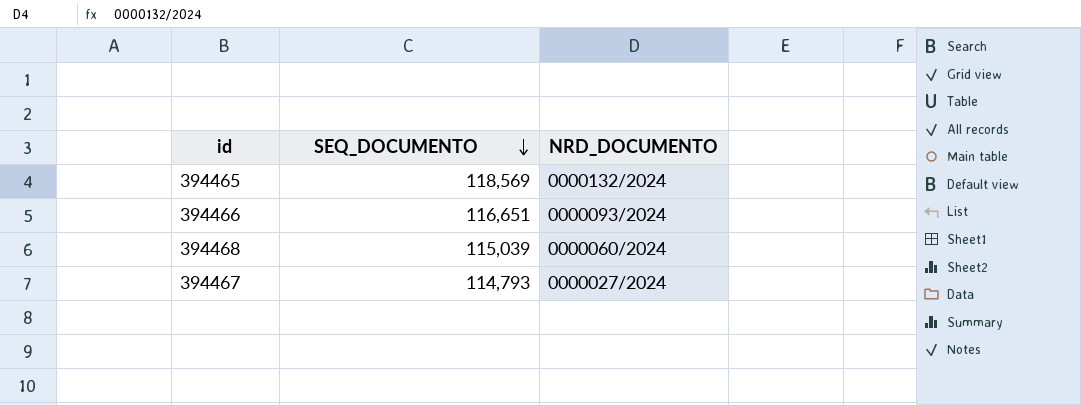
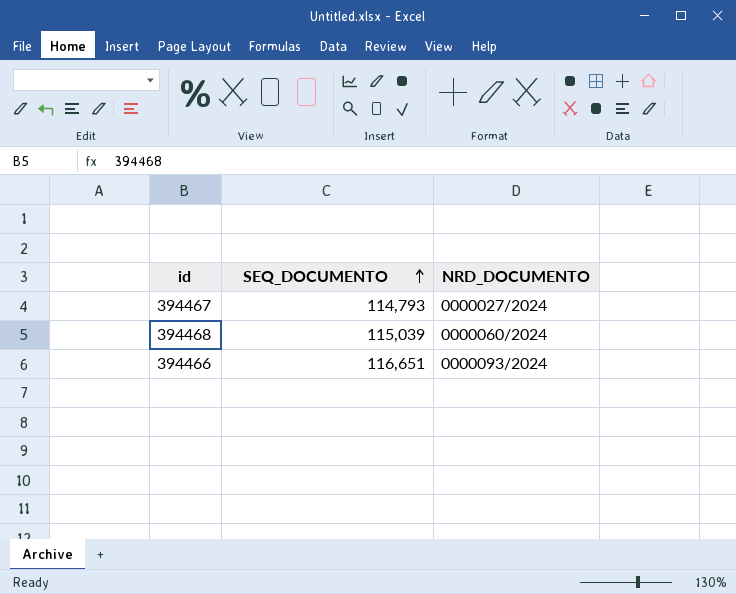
row order: SEQ_DOCUMENTO descending -> SEQ_DOCUMENTO ascending
row 394465: 118,569 | 0000132/2024 -> none

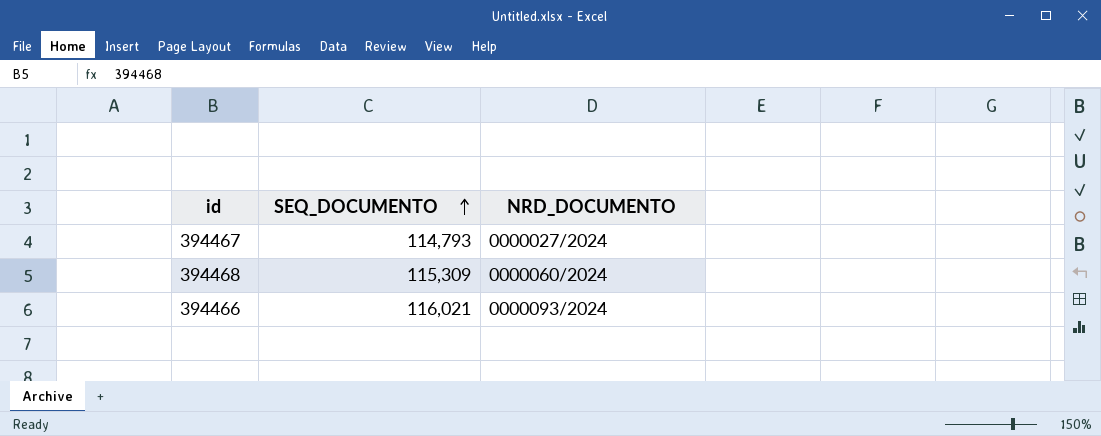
394468 | SEQ_DOCUMENTO: 115,039 -> 115,309
394466 | SEQ_DOCUMENTO: 116,651 -> 116,021

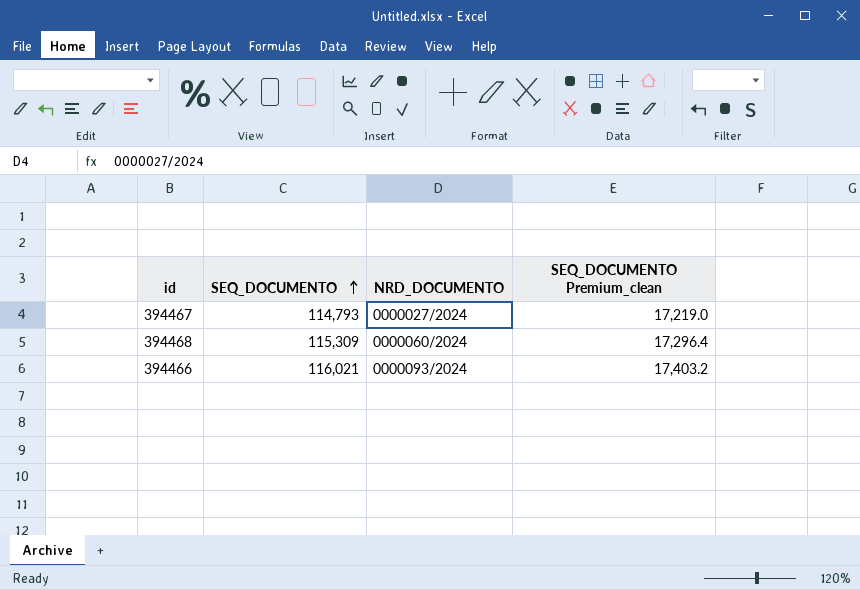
column SEQ_DOCUMENTO Premium_clean | formula: none -> [SEQ_DOCUMENTO] * 0.15

